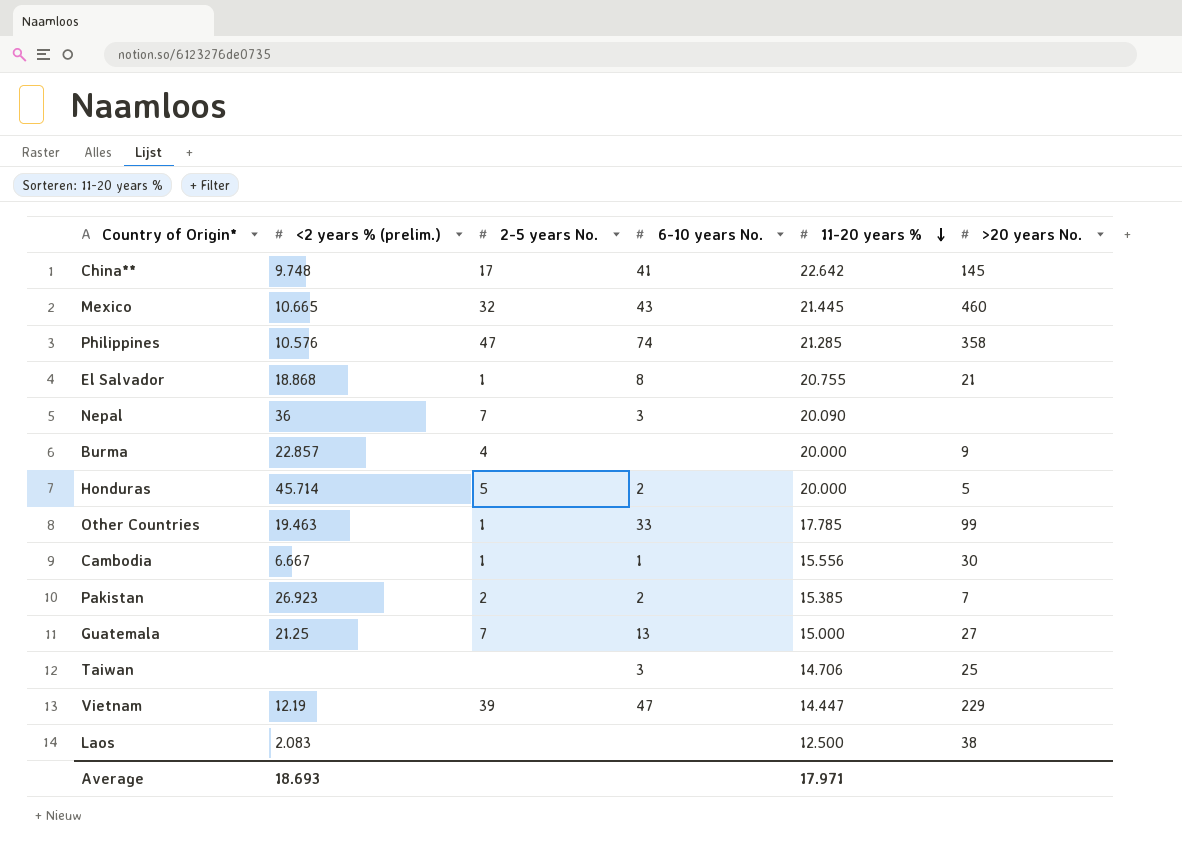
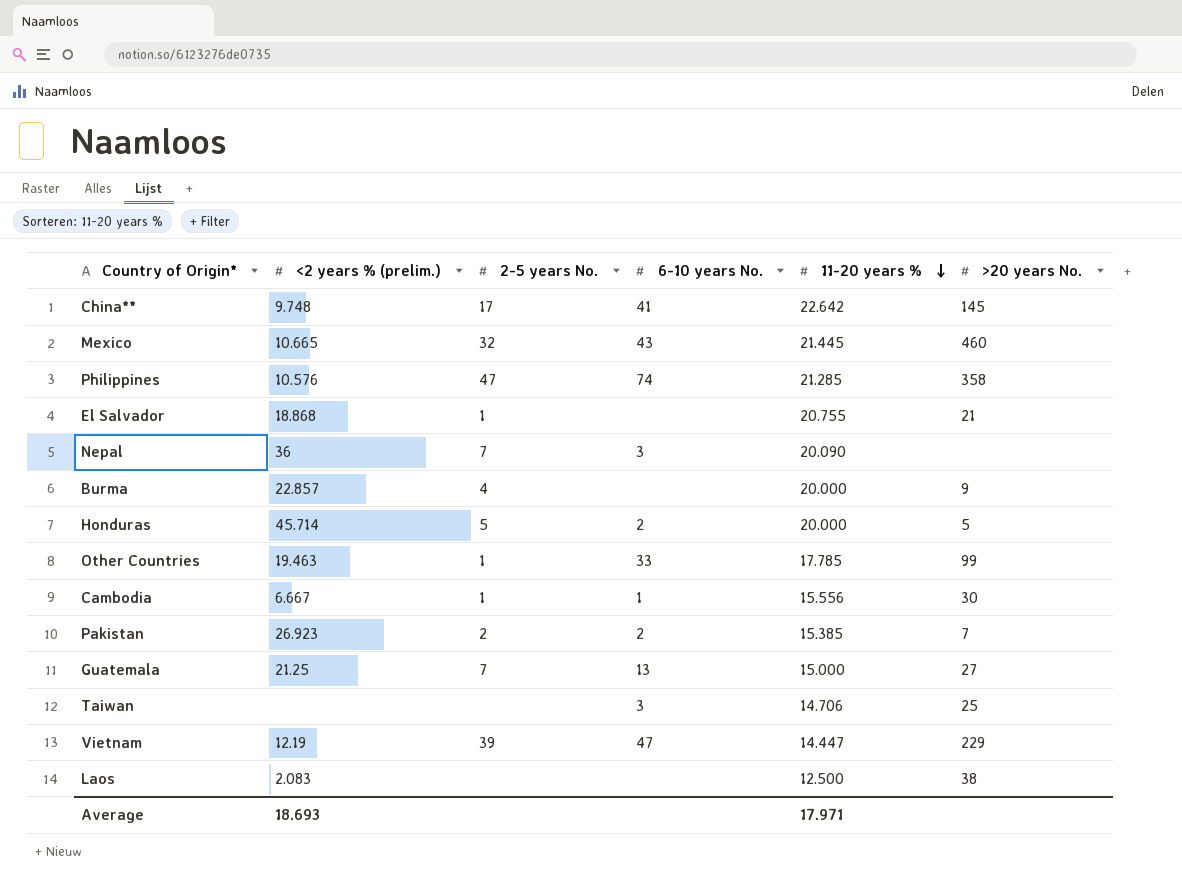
El Salvador | 6-10 years No.: 8 -> none

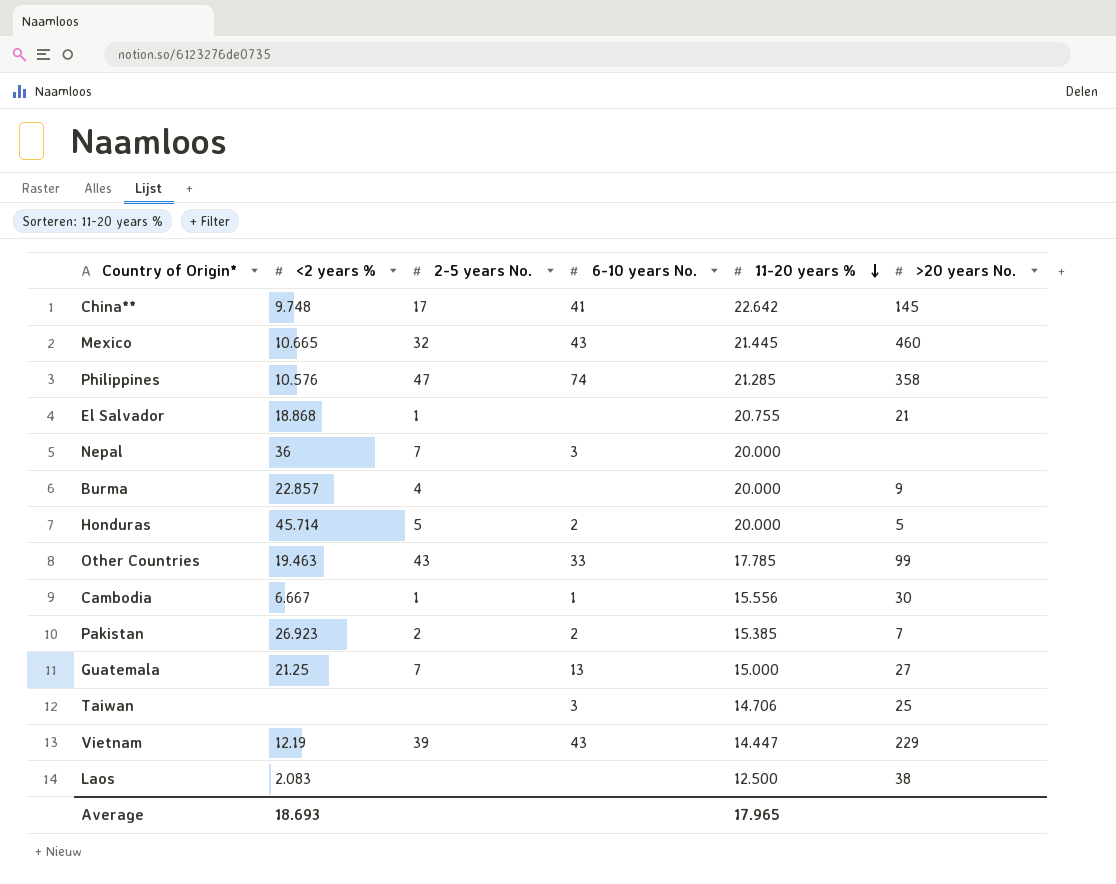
column name: <2 years % (prelim.) -> <2 years %
Nepal | 11-20 years %: 20.090 -> 20.000
Other Countries | 2-5 years No.: 1 -> 43
Vietnam | 6-10 years No.: 47 -> 43
Average | 11-20 years %: 17.971 -> 17.965

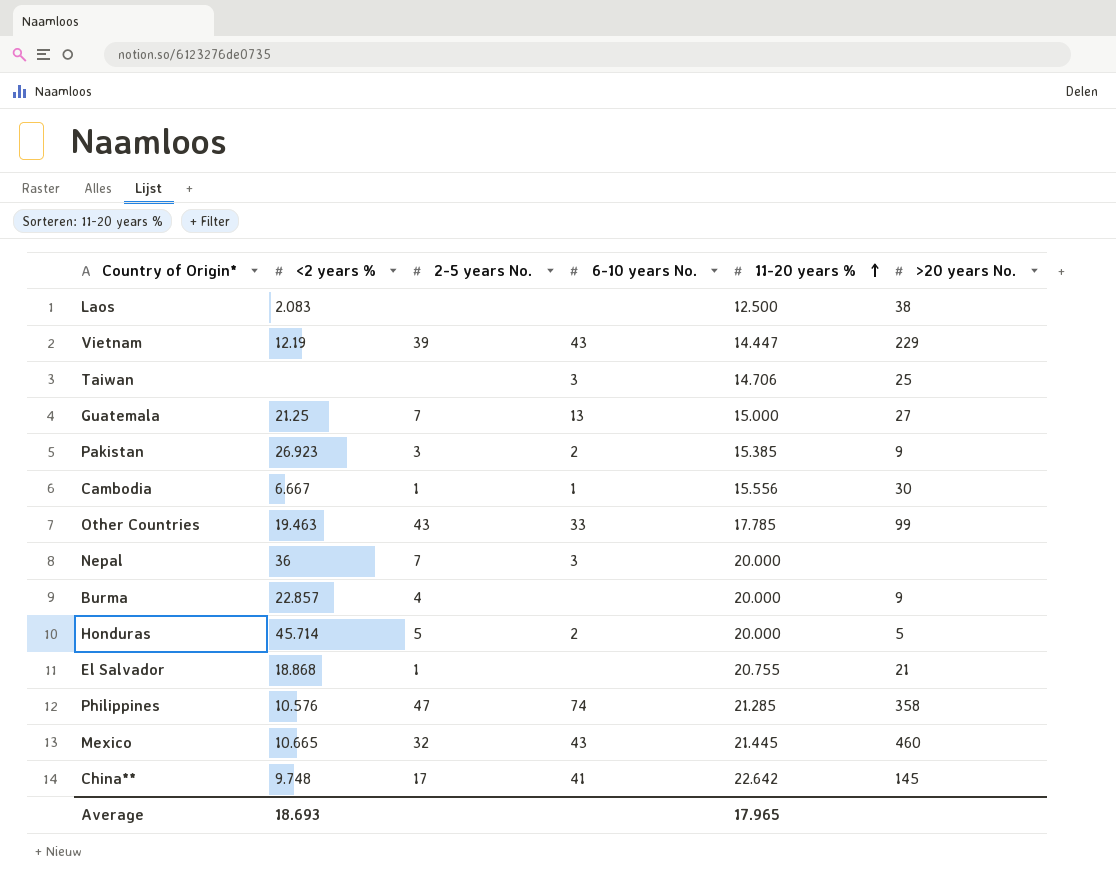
row order: 11-20 years % descending -> 11-20 years % ascending
Pakistan | 2-5 years No.: 2 -> 3
Pakistan | >20 years No.: 7 -> 9

